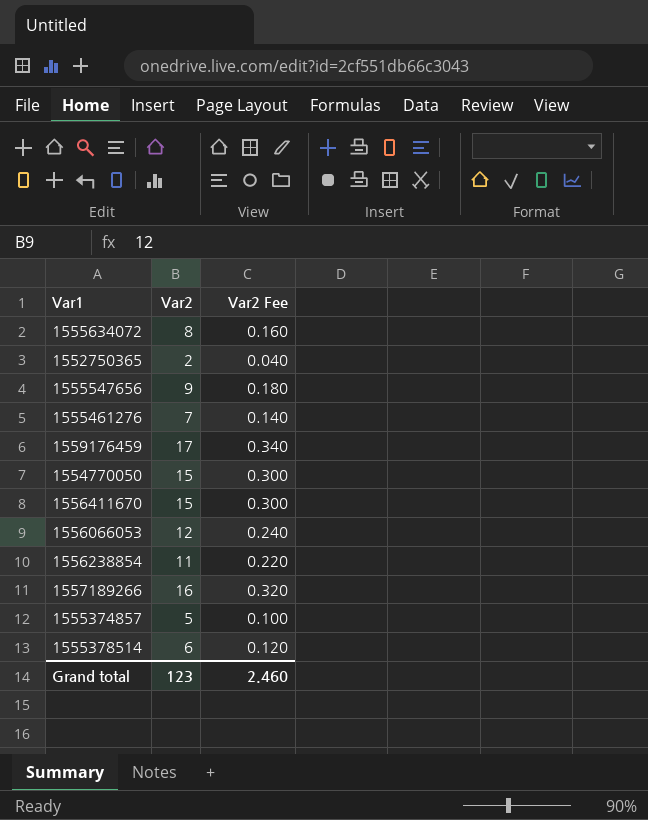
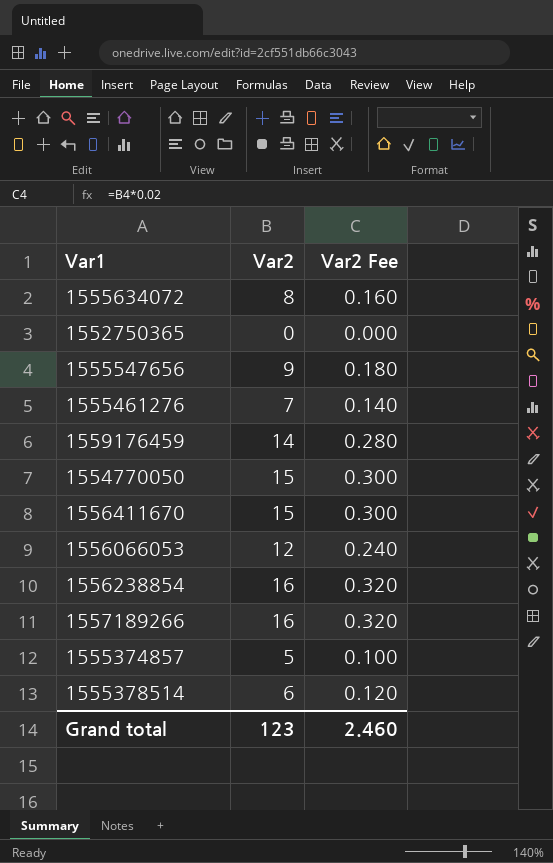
1552750365 | Var2: 2 -> 0
1552750365 | Var2 Fee: 0.040 -> 0.000
1559176459 | Var2: 17 -> 14
1559176459 | Var2 Fee: 0.340 -> 0.280
1556238854 | Var2: 11 -> 16
1556238854 | Var2 Fee: 0.220 -> 0.320

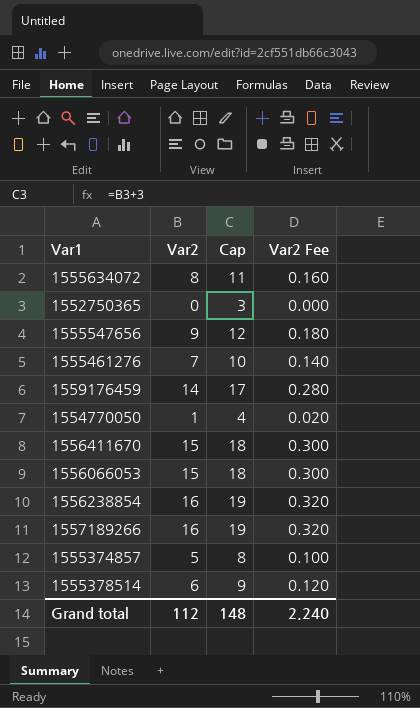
column Cap | formula: none -> [Var2] + 3
1554770050 | Var2: 15 -> 1
1554770050 | Var2 Fee: 0.300 -> 0.020
1556066053 | Var2: 12 -> 15
1556066053 | Var2 Fee: 0.240 -> 0.300
Grand total | Var2: 123 -> 112
Grand total | Var2 Fee: 2.460 -> 2.240

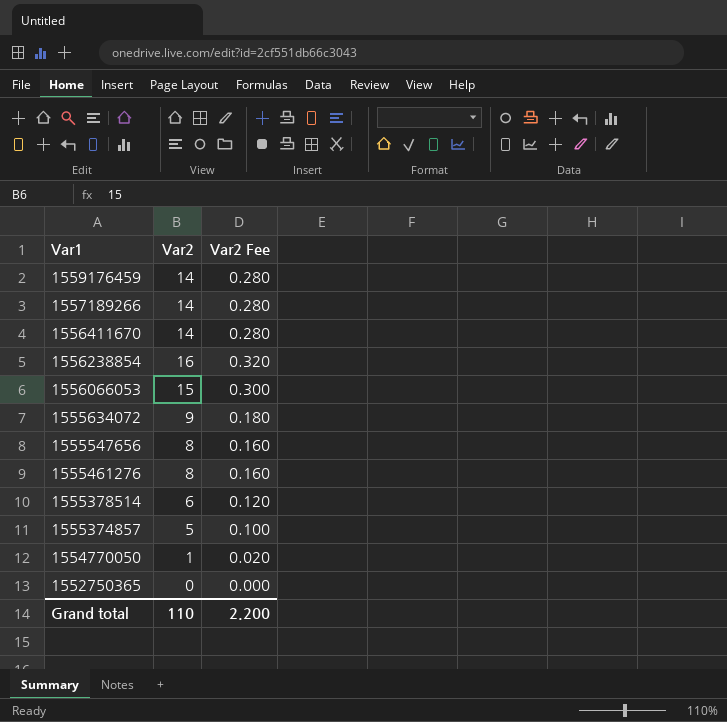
row order: none -> Var1 descending
column Cap | formula: [Var2] + 3 -> none
1557189266 | Var2: 16 -> 14
1557189266 | Var2 Fee: 0.320 -> 0.280
1556411670 | Var2: 15 -> 14
1556411670 | Var2 Fee: 0.300 -> 0.280
1555634072 | Var2: 8 -> 9
1555634072 | Var2 Fee: 0.160 -> 0.180
1555547656 | Var2: 9 -> 8
1555547656 | Var2 Fee: 0.180 -> 0.160
1555461276 | Var2: 7 -> 8
1555461276 | Var2 Fee: 0.140 -> 0.160
Grand total | Var2: 112 -> 110
Grand total | Var2 Fee: 2.240 -> 2.200

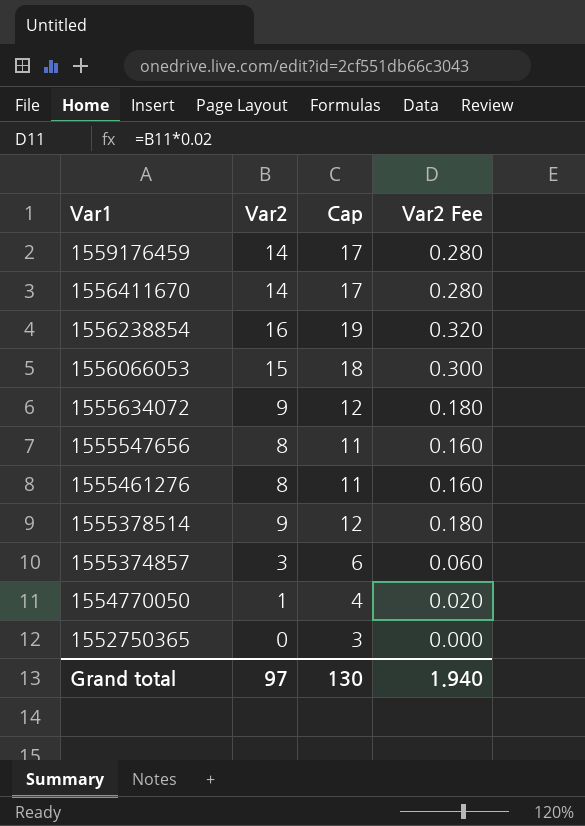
column Cap | formula: none -> [Var2] + 3
row 1557189266: 14 | 0.280 -> none
1555378514 | Var2: 6 -> 9
1555378514 | Var2 Fee: 0.120 -> 0.180
1555374857 | Var2: 5 -> 3
1555374857 | Var2 Fee: 0.100 -> 0.060
Grand total | Var2: 110 -> 97
Grand total | Var2 Fee: 2.200 -> 1.940

